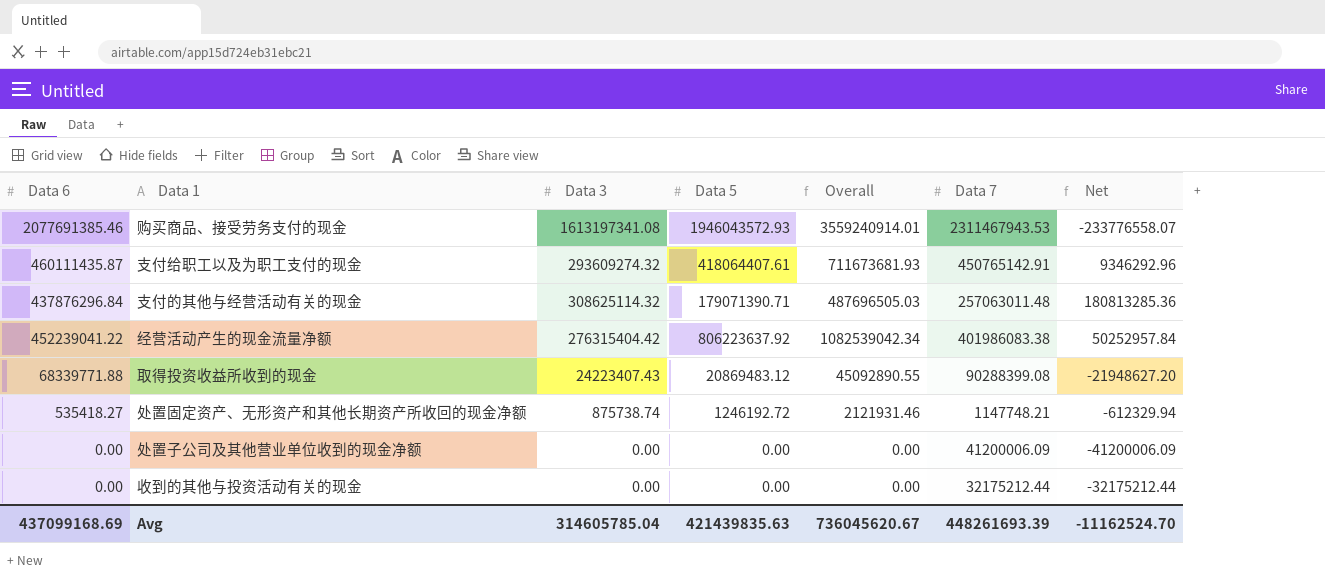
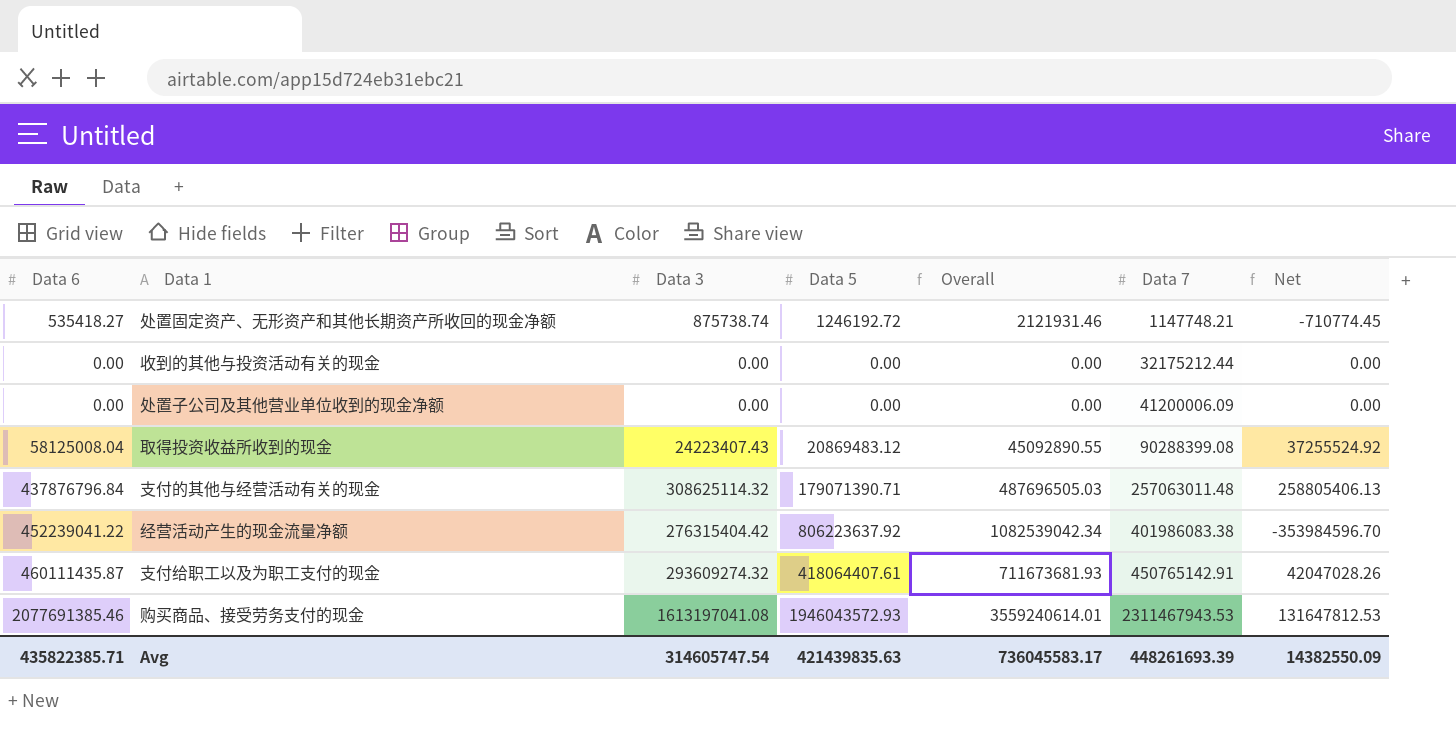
row order: none -> Data 7 ascending
column Net | formula: [Data 6] - [Data 7] -> [Data 6] - [Data 5]
取得投资收益所收到的现金 | Data 6: 68339771.88 -> 58125008.04
支付的其他与经营活动有关的现金 | Data 6: 437876296.84 -> 437876796.84
购买商品、接受劳务支付的现金 | Data 3: 1613197341.08 -> 1613197041.08
购买商品、接受劳务支付的现金 | Overall: 3559240914.01 -> 3559240614.01
Avg | Data 6: 437099168.69 -> 435822385.71
Avg | Data 3: 314605785.04 -> 314605747.54
Avg | Overall: 736045620.67 -> 736045583.17
Avg | Net: -11162524.70 -> 14382550.09

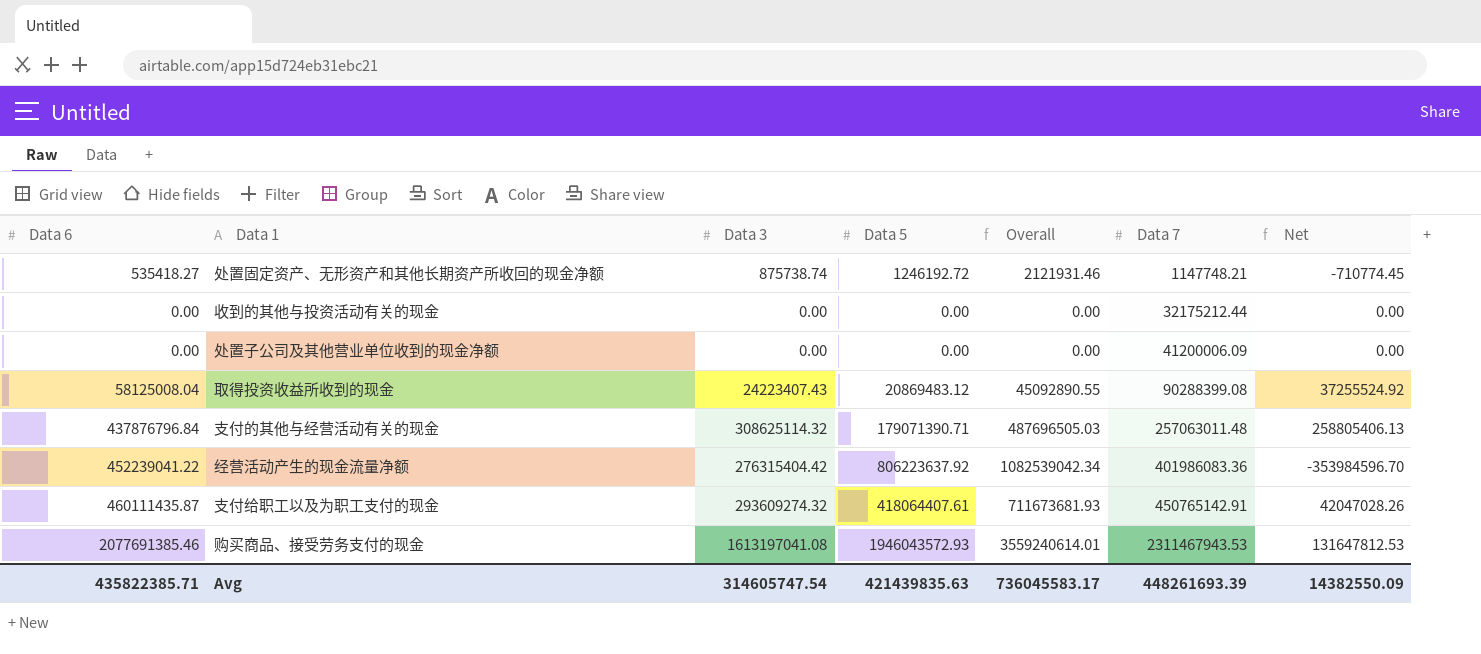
经营活动产生的现金流量净额 | Data 7: 401986083.38 -> 401986083.36

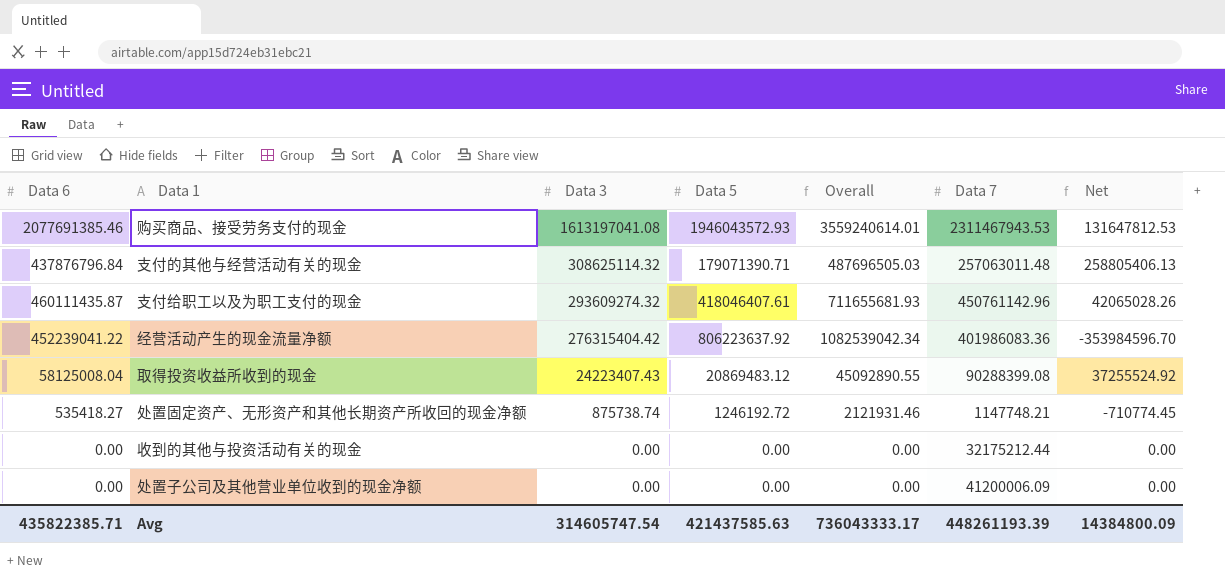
row order: Data 7 ascending -> Data 3 descending
支付给职工以及为职工支付的现金 | Data 5: 418064407.61 -> 418046407.61
支付给职工以及为职工支付的现金 | Overall: 711673681.93 -> 711655681.93
支付给职工以及为职工支付的现金 | Data 7: 450765142.91 -> 450761142.96
支付给职工以及为职工支付的现金 | Net: 42047028.26 -> 42065028.26
Avg | Data 5: 421439835.63 -> 421437585.63
Avg | Overall: 736045583.17 -> 736043333.17
Avg | Data 7: 448261693.39 -> 448261193.39
Avg | Net: 14382550.09 -> 14384800.09

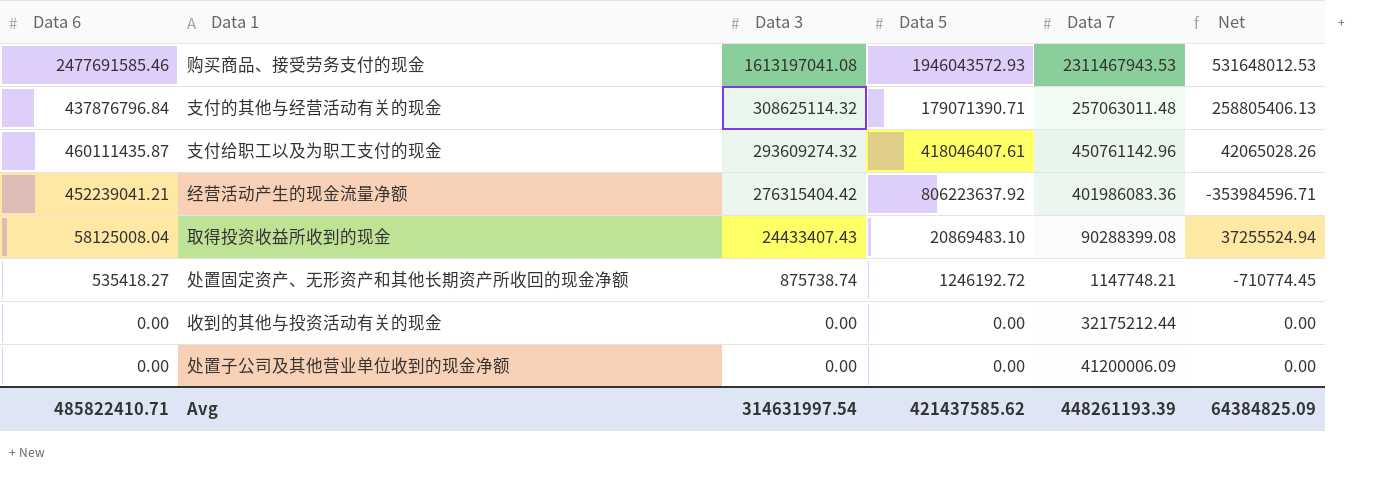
column Overall | formula: [Data 3] + [Data 5] -> none
购买商品、接受劳务支付的现金 | Data 6: 2077691385.46 -> 2477691585.46
购买商品、接受劳务支付的现金 | Net: 131647812.53 -> 531648012.53
经营活动产生的现金流量净额 | Data 6: 452239041.22 -> 452239041.21
经营活动产生的现金流量净额 | Net: -353984596.70 -> -353984596.71
取得投资收益所收到的现金 | Data 3: 24223407.43 -> 24433407.43
取得投资收益所收到的现金 | Data 5: 20869483.12 -> 20869483.10
取得投资收益所收到的现金 | Net: 37255524.92 -> 37255524.94
Avg | Data 6: 435822385.71 -> 485822410.71
Avg | Data 3: 314605747.54 -> 314631997.54
Avg | Data 5: 421437585.63 -> 421437585.62
Avg | Net: 14384800.09 -> 64384825.09

